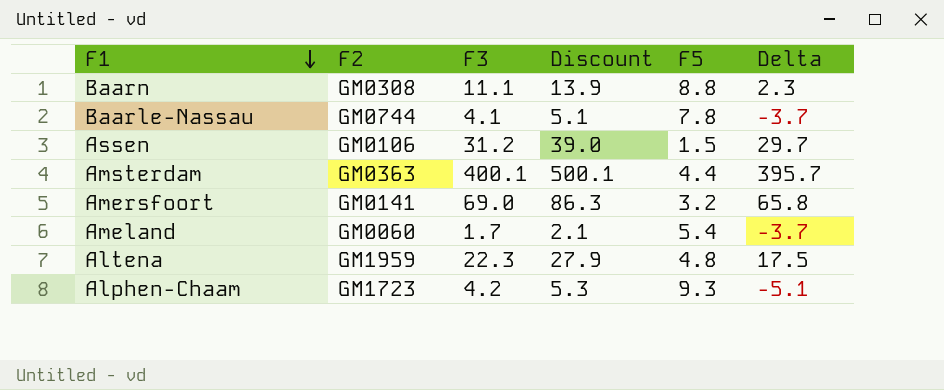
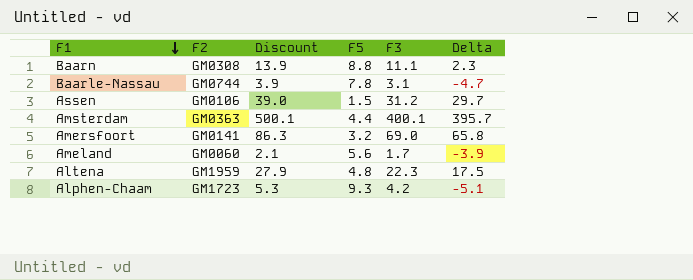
column F3 | position: 3 -> 5
Baarle-Nassau | Discount: 5.1 -> 3.9
Baarle-Nassau | F3: 4.1 -> 3.1
Baarle-Nassau | Delta: -3.7 -> -4.7
Ameland | F5: 5.4 -> 5.6
Ameland | Delta: -3.7 -> -3.9

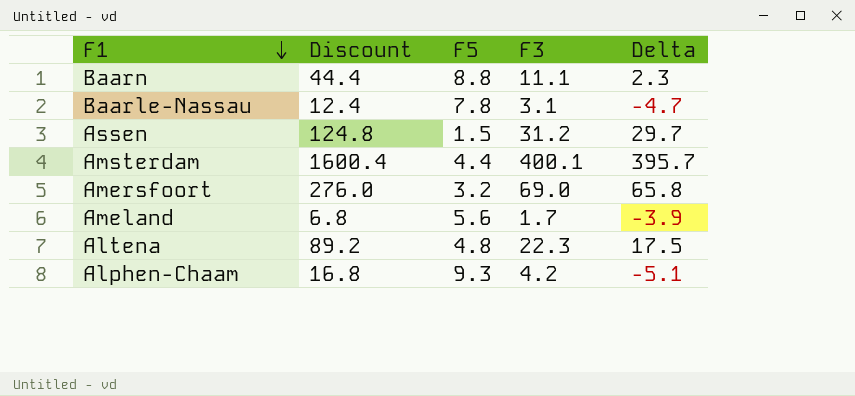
column F2 | position: 2 -> none
column Discount | formula: [F3] * 1.25 -> [F3] * 4

